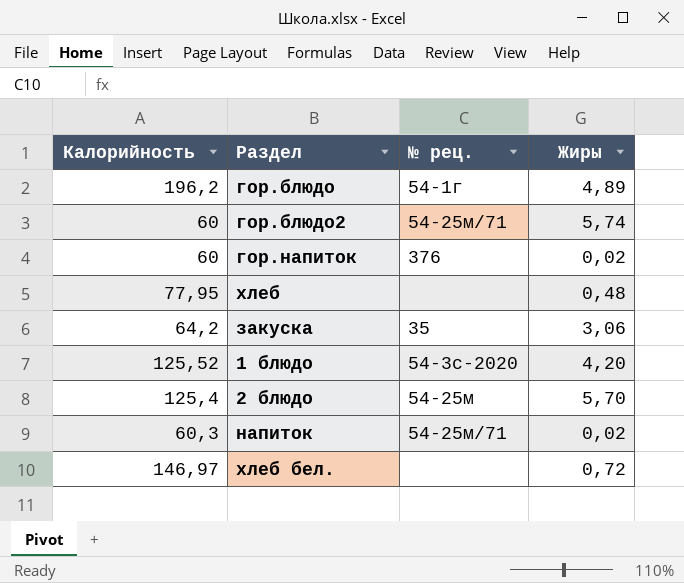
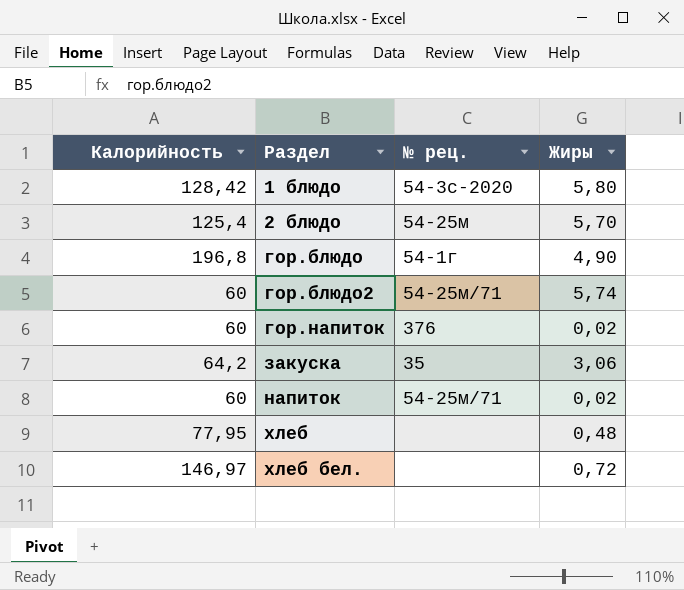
row order: none -> Раздел ascending
1 блюдо | Калорийность: 125,52 -> 128,42
1 блюдо | Жиры: 4,20 -> 5,80
гор.блюдо | Калорийность: 196,2 -> 196,8
гор.блюдо | Жиры: 4,89 -> 4,90
напиток | Калорийность: 60,3 -> 60

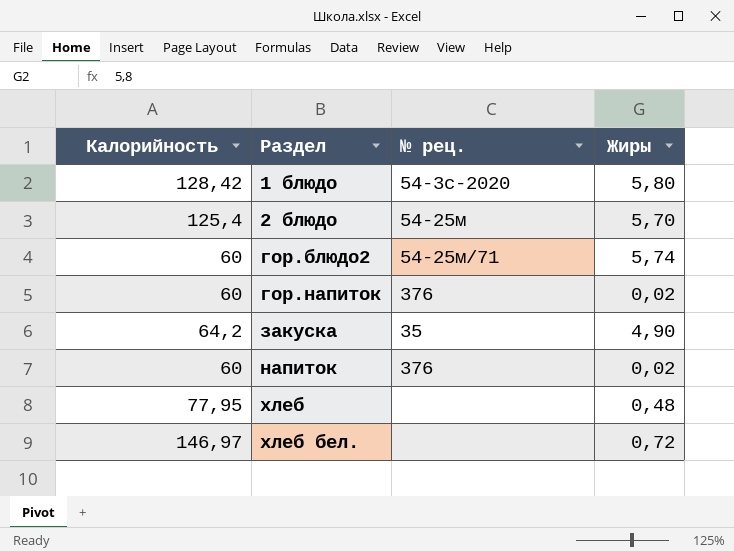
row гор.блюдо: 196,8 | 54-1г | 4,90 -> none
закуска | Жиры: 3,06 -> 4,90
напиток | № рец.: 54-25м/71 -> 376

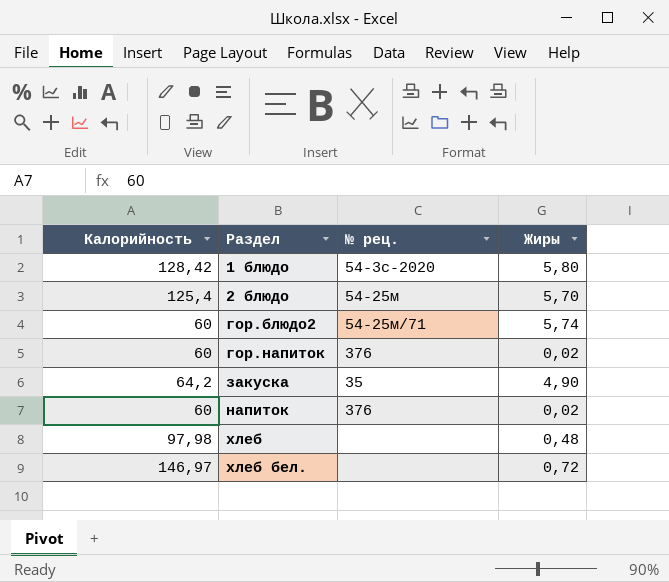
хлеб | Калорийность: 77,95 -> 97,98

